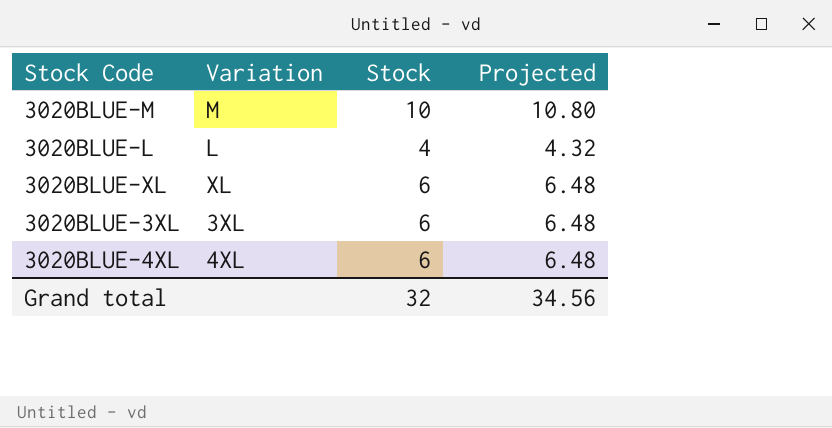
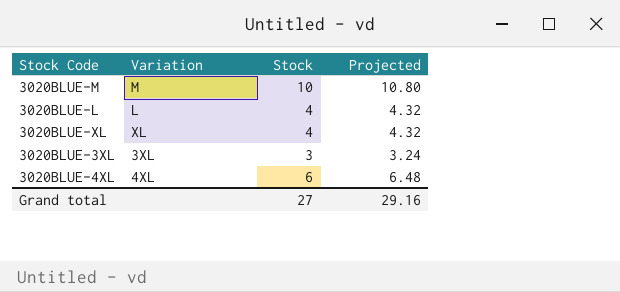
3020BLUE-XL | Stock: 6 -> 4
3020BLUE-XL | Projected: 6.48 -> 4.32
3020BLUE-3XL | Stock: 6 -> 3
3020BLUE-3XL | Projected: 6.48 -> 3.24
Grand total | Stock: 32 -> 27
Grand total | Projected: 34.56 -> 29.16

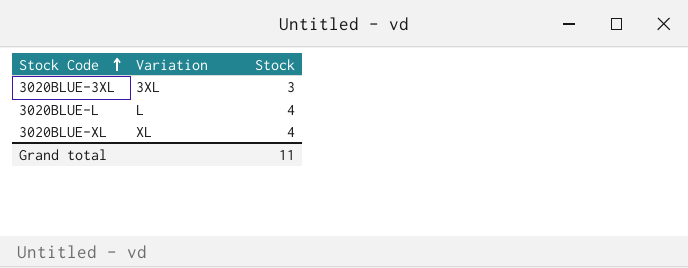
row order: none -> Stock Code ascending
column Projected | formula: [Stock] * 1.08 -> none
row 3020BLUE-M: M | 10 | 10.80 -> none
row 3020BLUE-4XL: 4XL | 6 | 6.48 -> none
Grand total | Stock: 27 -> 11

